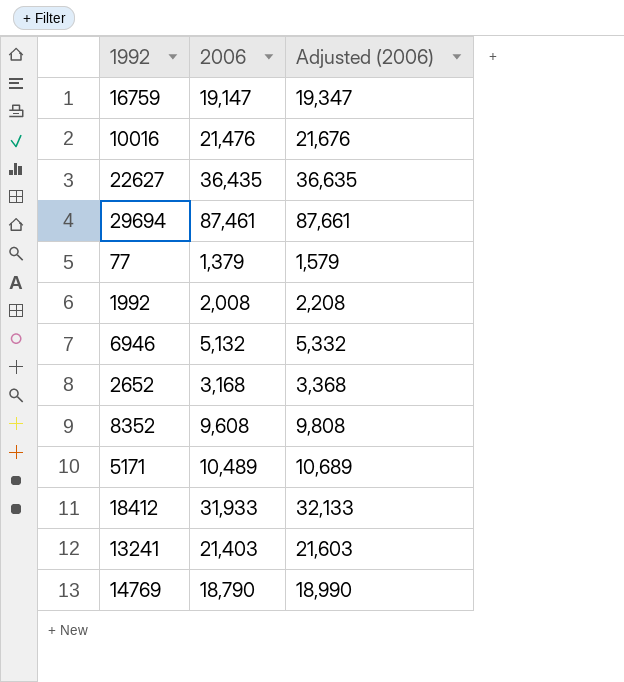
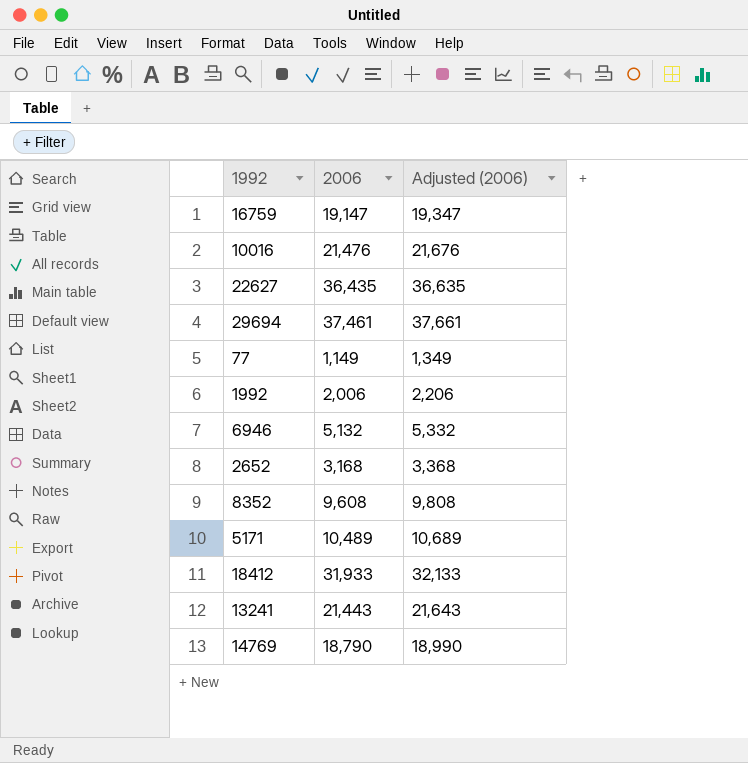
29694 | 2006: 87,461 -> 37,461
29694 | Adjusted (2006): 87,661 -> 37,661
77 | 2006: 1,379 -> 1,149
77 | Adjusted (2006): 1,579 -> 1,349
1992 | 2006: 2,008 -> 2,006
1992 | Adjusted (2006): 2,208 -> 2,206
13241 | 2006: 21,403 -> 21,443
13241 | Adjusted (2006): 21,603 -> 21,643

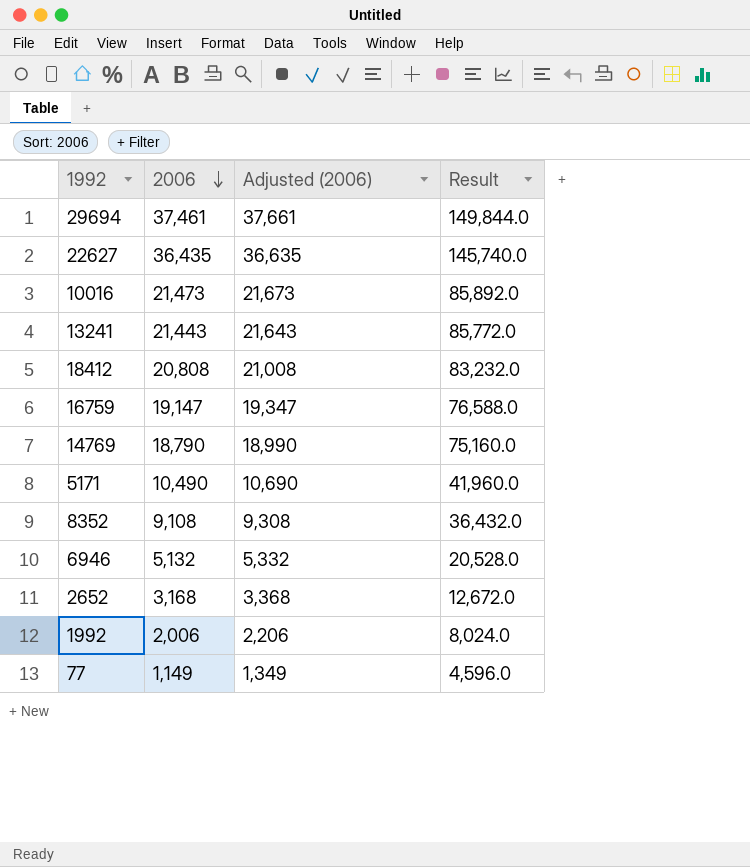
row order: none -> 2006 descending
column Result | formula: none -> [2006] * 4
10016 | 2006: 21,476 -> 21,473
10016 | Adjusted (2006): 21,676 -> 21,673
18412 | 2006: 31,933 -> 20,808
18412 | Adjusted (2006): 32,133 -> 21,008
5171 | 2006: 10,489 -> 10,490
5171 | Adjusted (2006): 10,689 -> 10,690
8352 | 2006: 9,608 -> 9,108
8352 | Adjusted (2006): 9,808 -> 9,308

